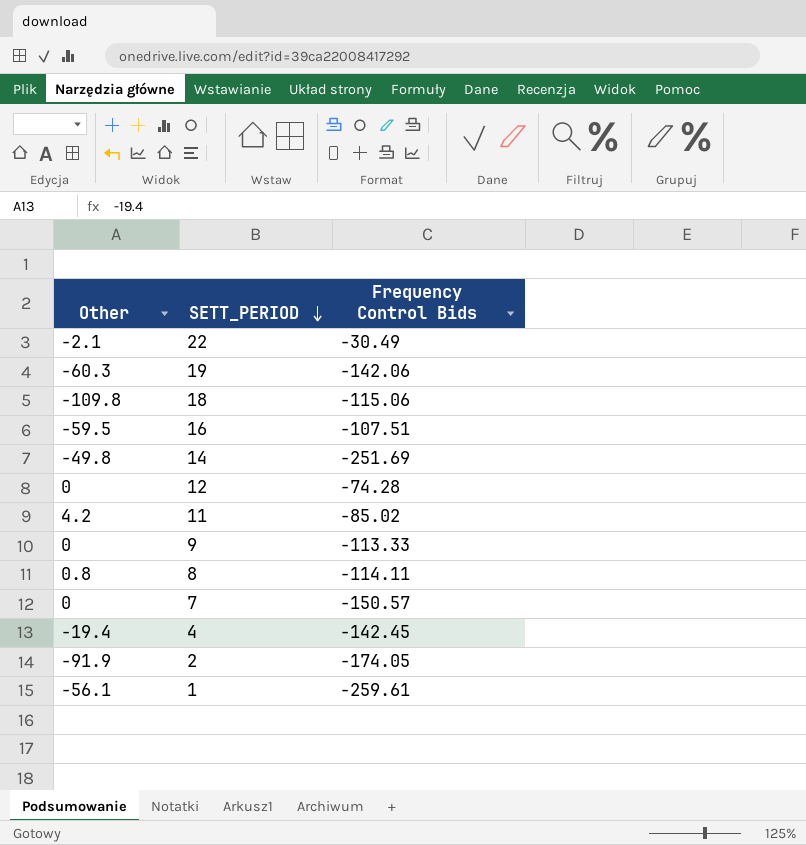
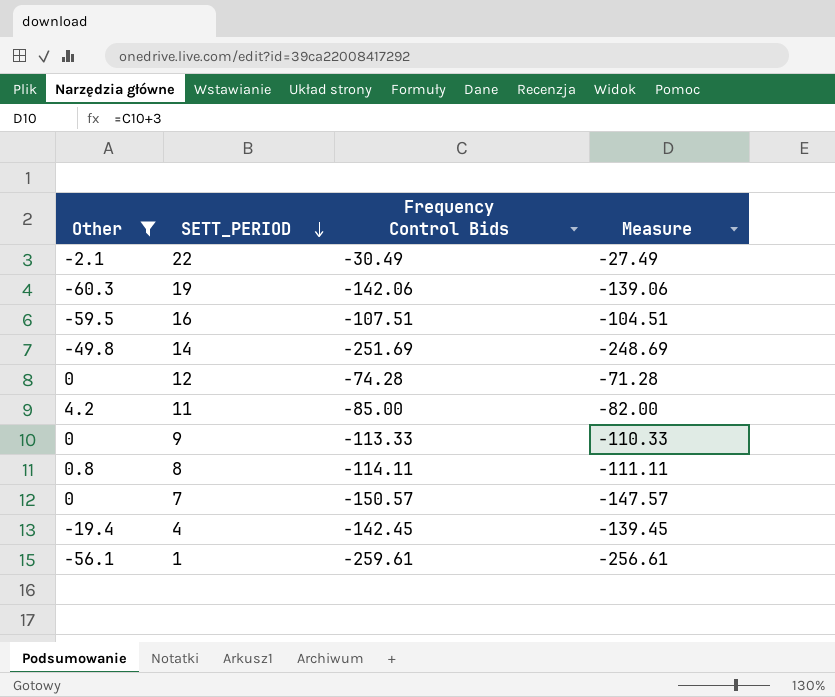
filter: none -> Other >= -60.3
column Measure | formula: none -> [Frequency Control Bids] + 3
11 | Frequency Control Bids: -85.02 -> -85.00

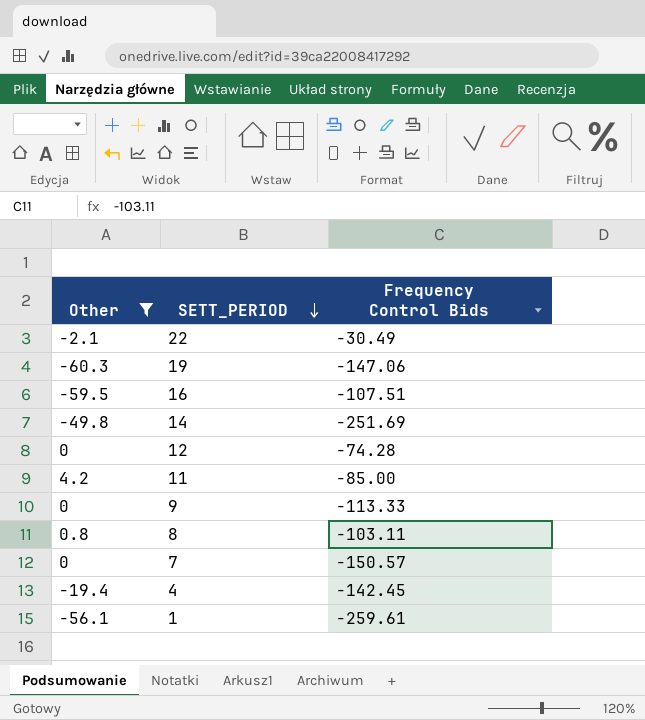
column Measure | formula: [Frequency Control Bids] + 3 -> none
19 | Frequency Control Bids: -142.06 -> -147.06
8 | Frequency Control Bids: -114.11 -> -103.11

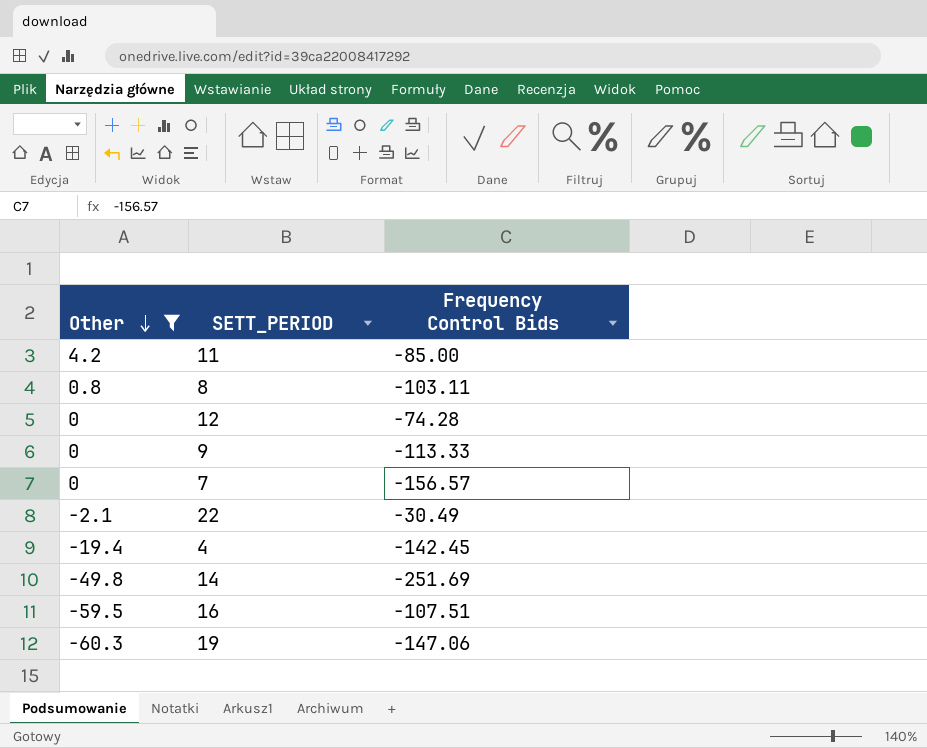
row order: SETT_PERIOD descending -> Other descending
row 1: -56.1 | -259.61 -> none
7 | Frequency Control Bids: -150.57 -> -156.57

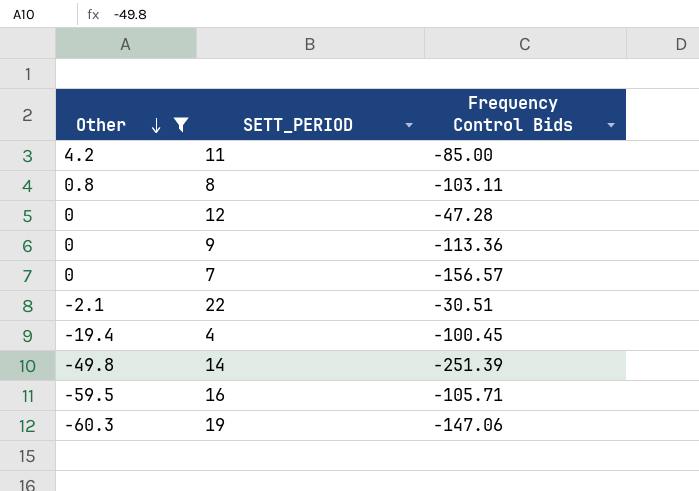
12 | Frequency Control Bids: -74.28 -> -47.28
9 | Frequency Control Bids: -113.33 -> -113.36
22 | Frequency Control Bids: -30.49 -> -30.51
4 | Frequency Control Bids: -142.45 -> -100.45
14 | Frequency Control Bids: -251.69 -> -251.39
16 | Frequency Control Bids: -107.51 -> -105.71

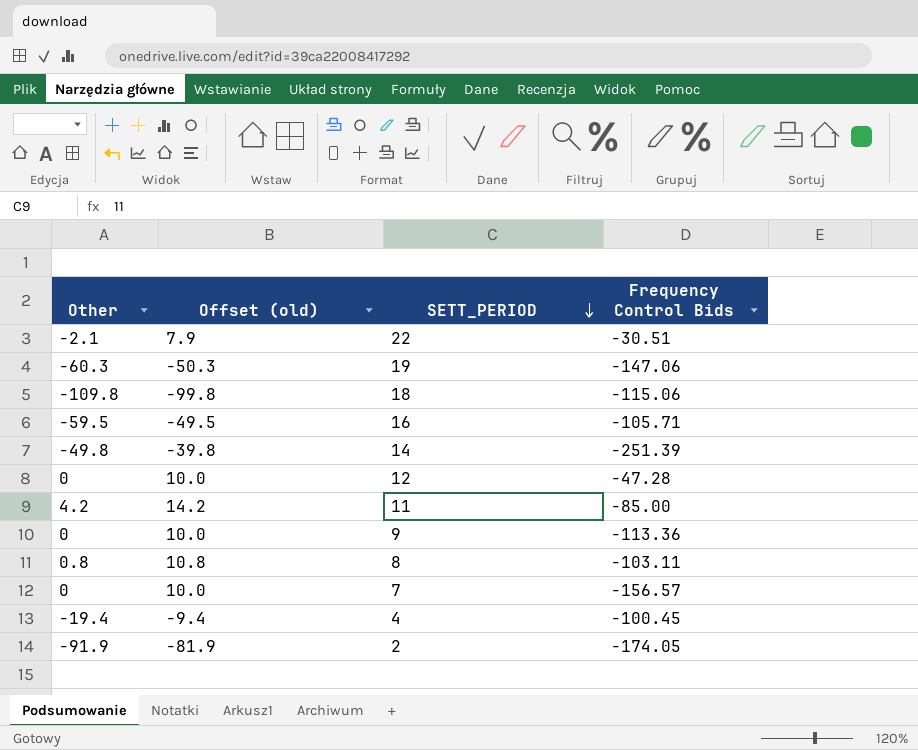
filter: Other >= -60.3 -> none
row order: Other descending -> SETT_PERIOD descending
column Offset (old) | formula: none -> [Other] + 10

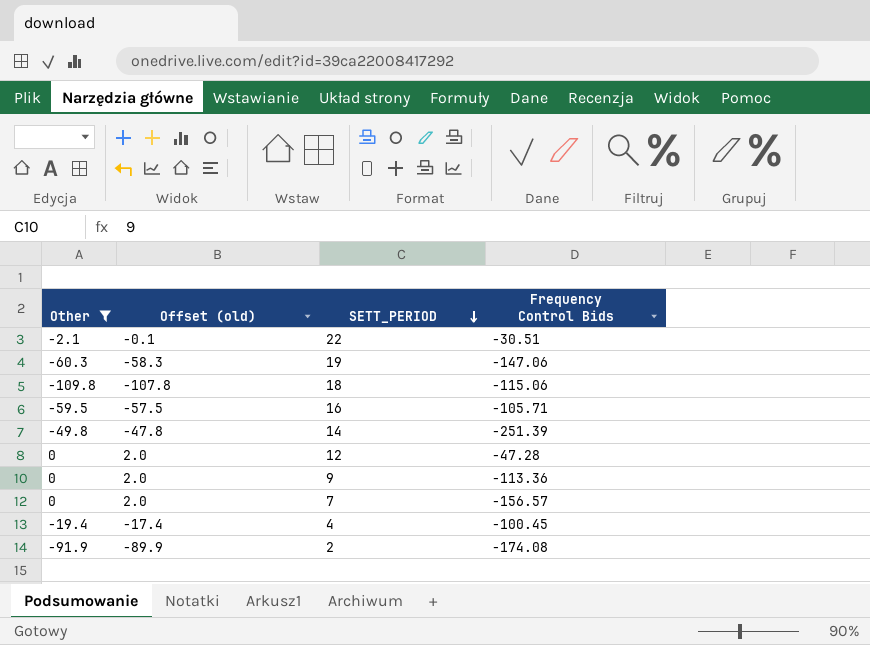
filter: none -> Other <= 0
column Offset (old) | formula: [Other] + 10 -> [Other] + 2
2 | Frequency Control Bids: -174.05 -> -174.08

